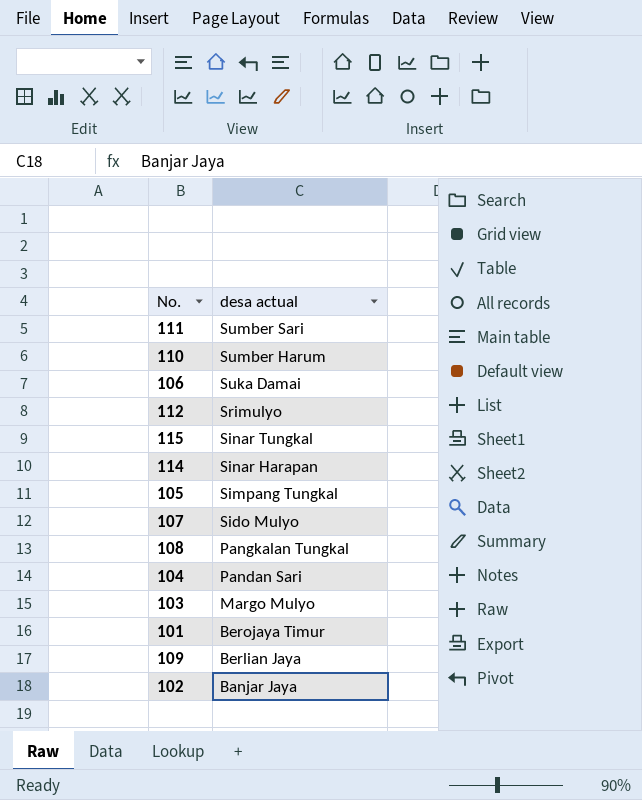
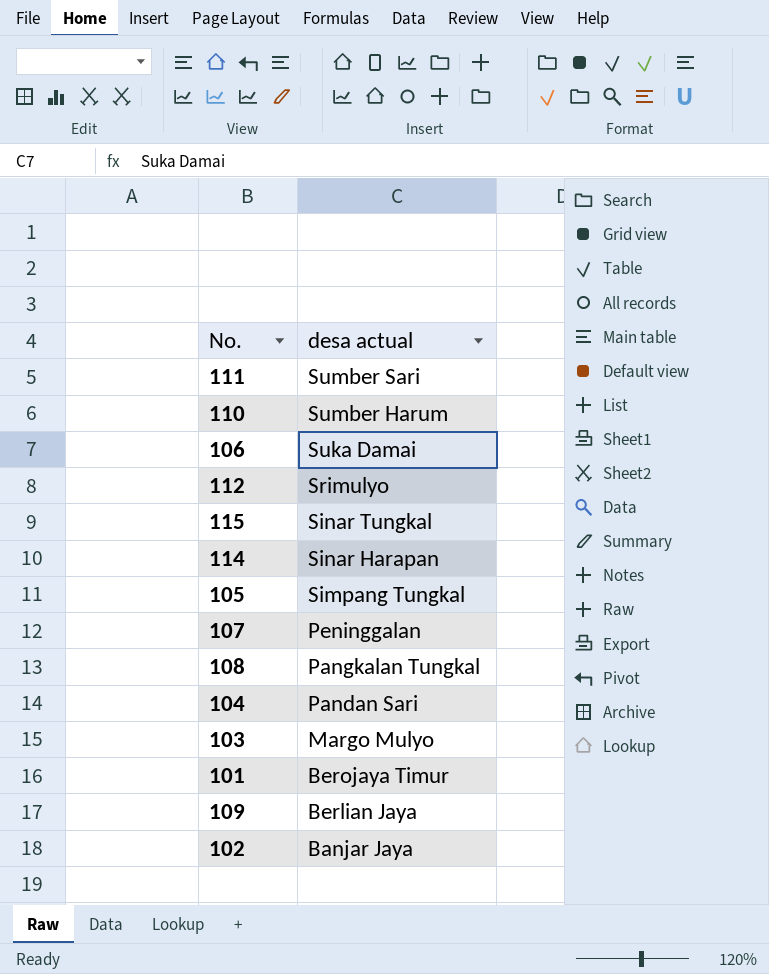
107 | desa actual: Sido Mulyo -> Peninggalan

